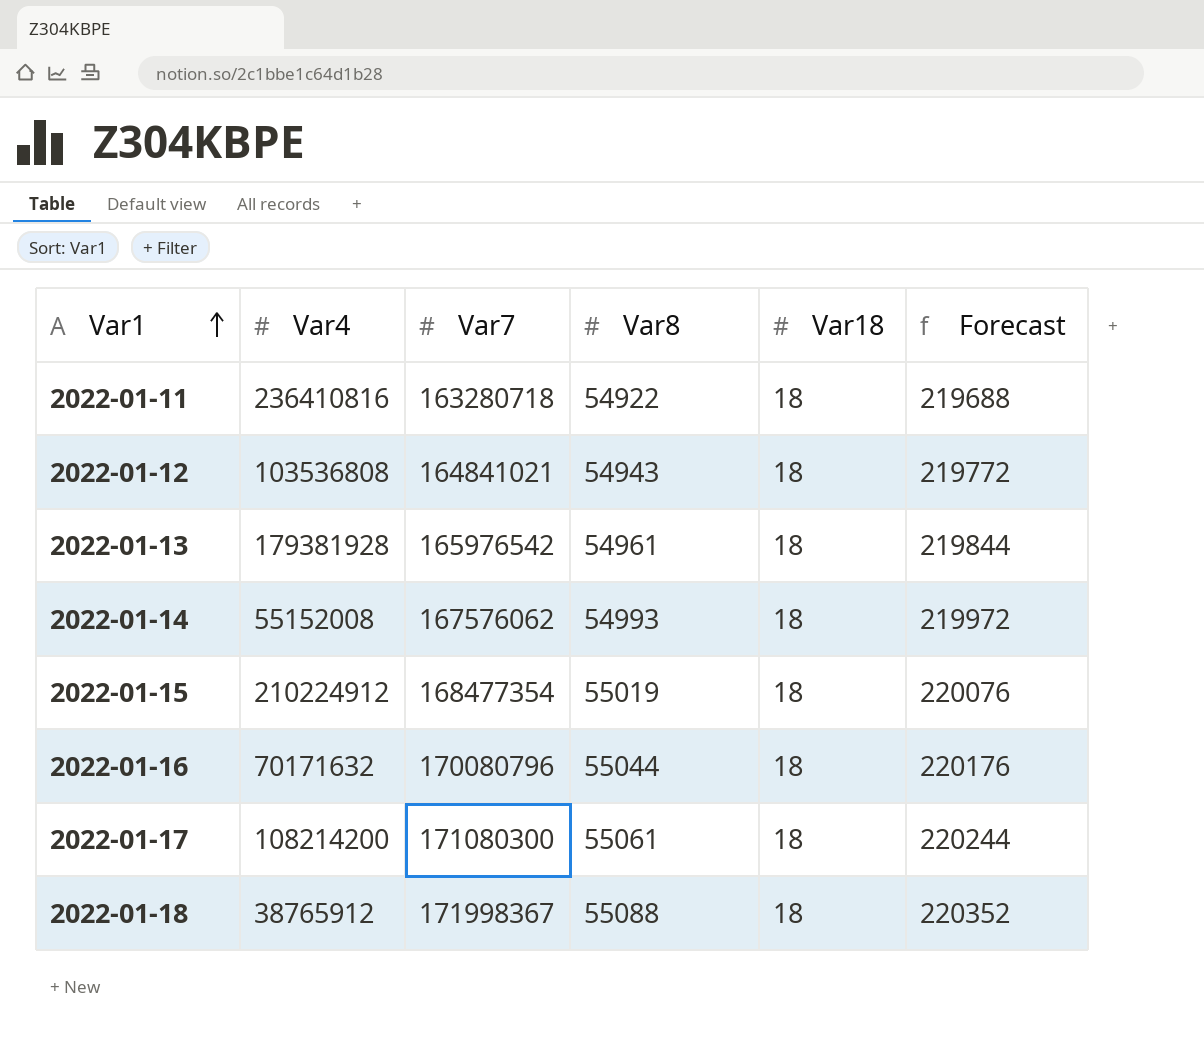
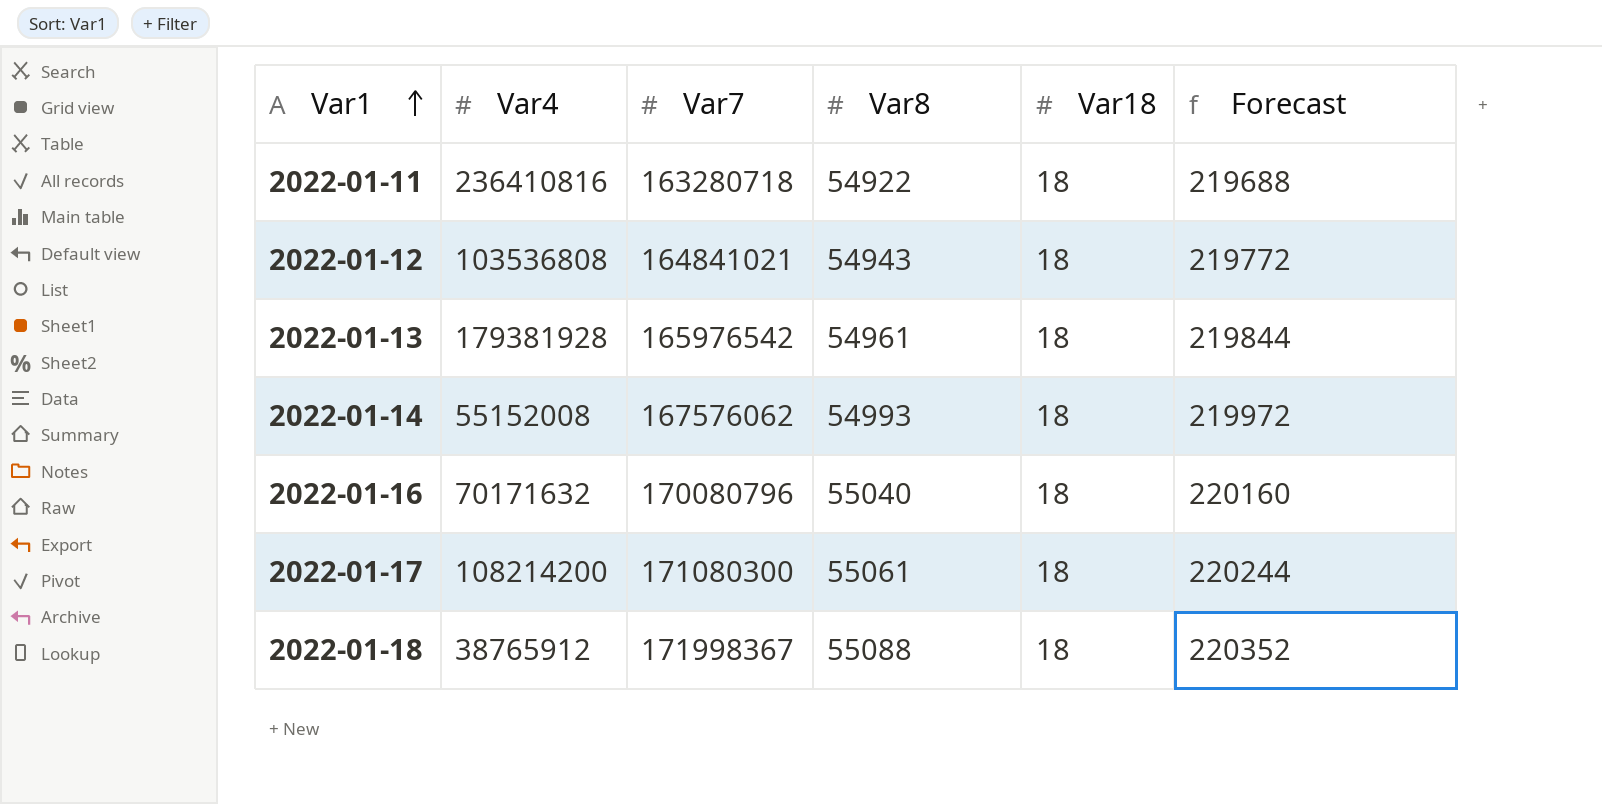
row 2022-01-15: 210224912 | 168477354 | 55019 | 18 | 220076 -> none
2022-01-16 | Var8: 55044 -> 55040
2022-01-16 | Forecast: 220176 -> 220160

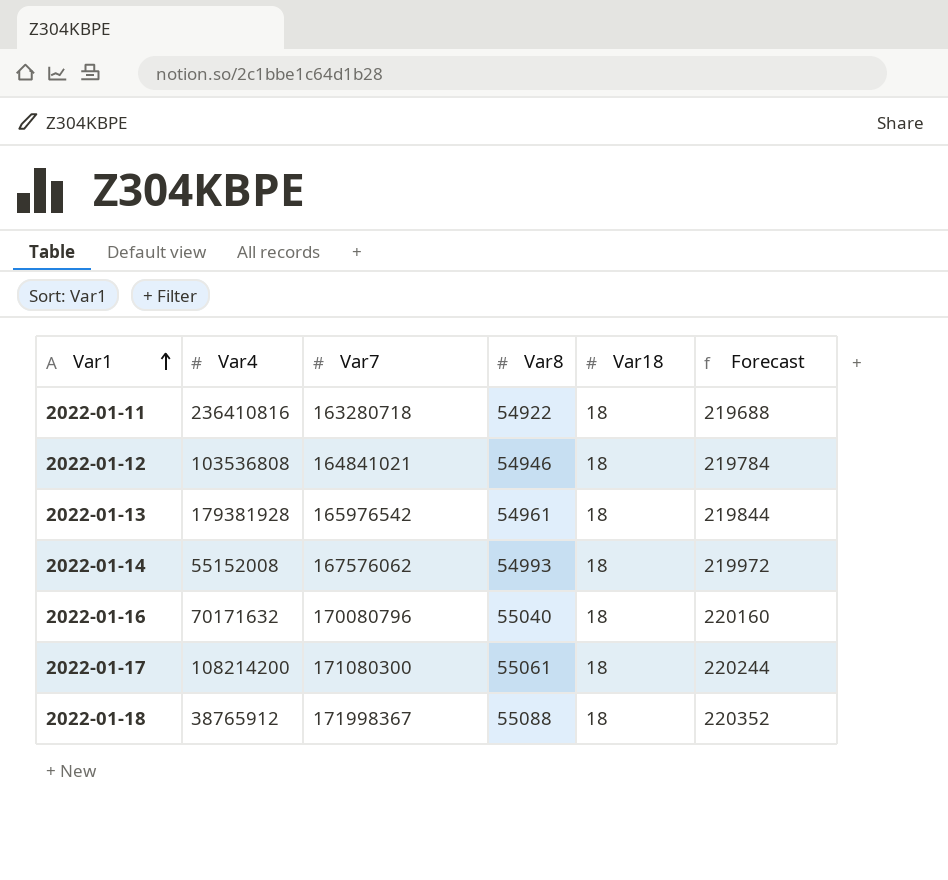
2022-01-12 | Var8: 54943 -> 54946
2022-01-12 | Forecast: 219772 -> 219784

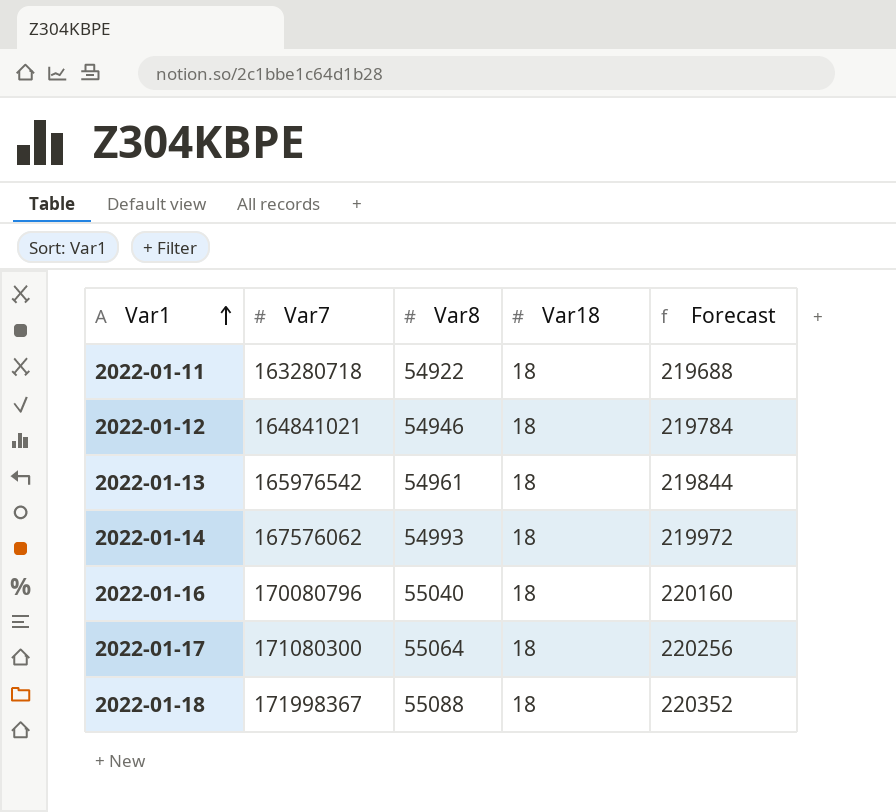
column Var4 | position: 2 -> none
2022-01-17 | Var8: 55061 -> 55064
2022-01-17 | Forecast: 220244 -> 220256

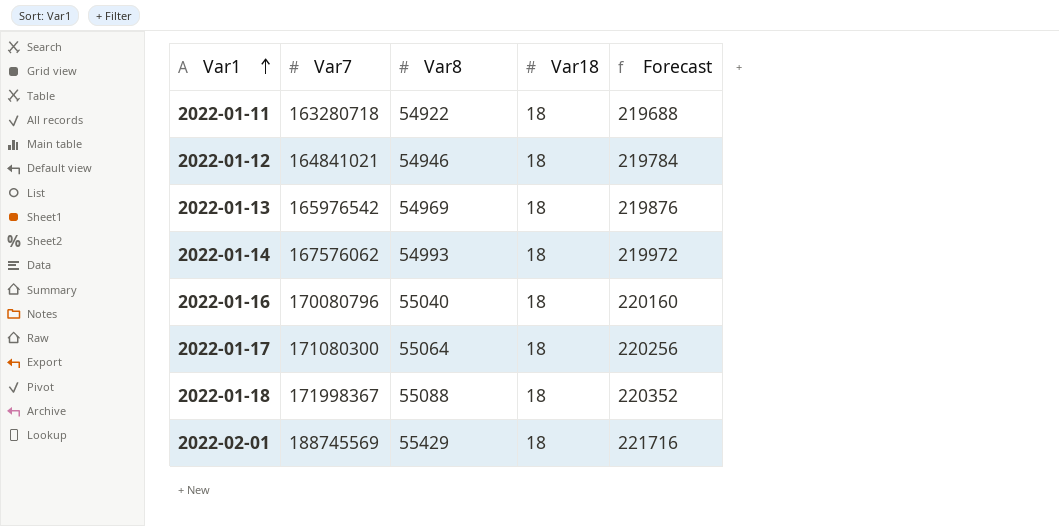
2022-01-13 | Var8: 54961 -> 54969
2022-01-13 | Forecast: 219844 -> 219876
row 2022-02-01: none -> 188745569 | 55429 | 18 | 221716

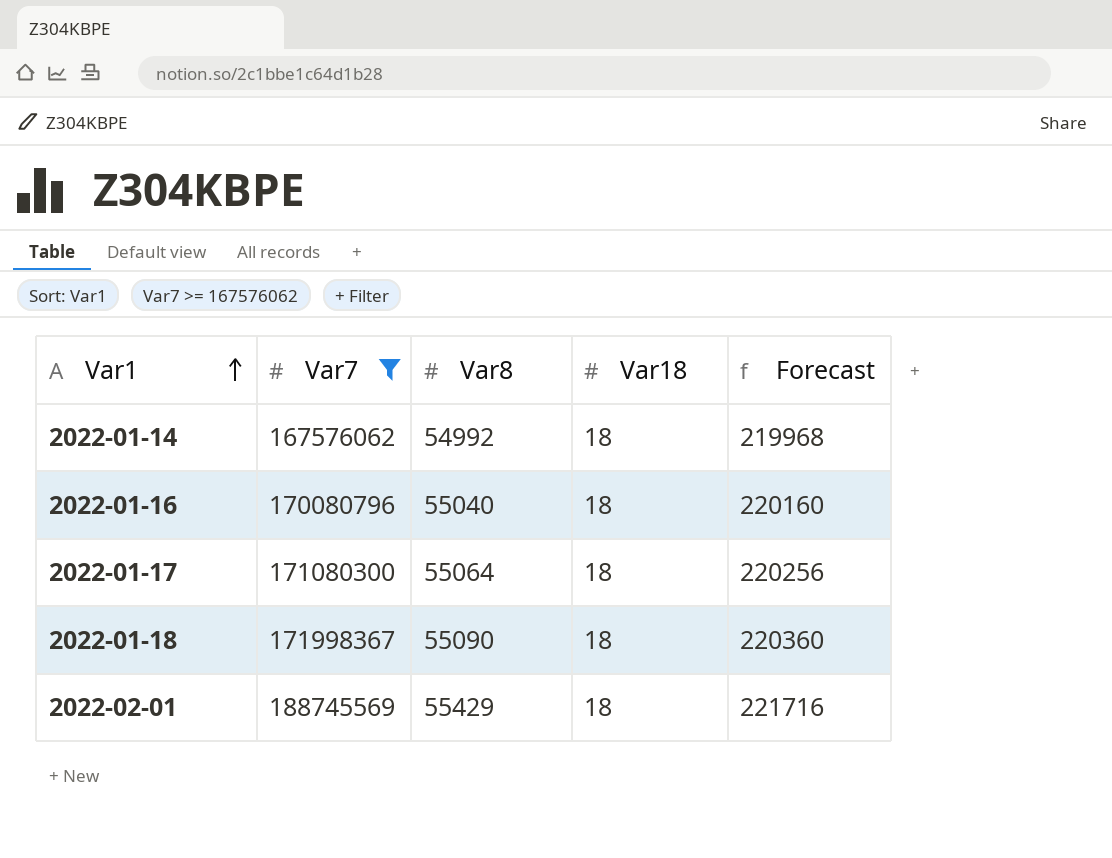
filter: none -> Var7 >= 167576062
2022-01-14 | Var8: 54993 -> 54992
2022-01-14 | Forecast: 219972 -> 219968
2022-01-18 | Var8: 55088 -> 55090
2022-01-18 | Forecast: 220352 -> 220360

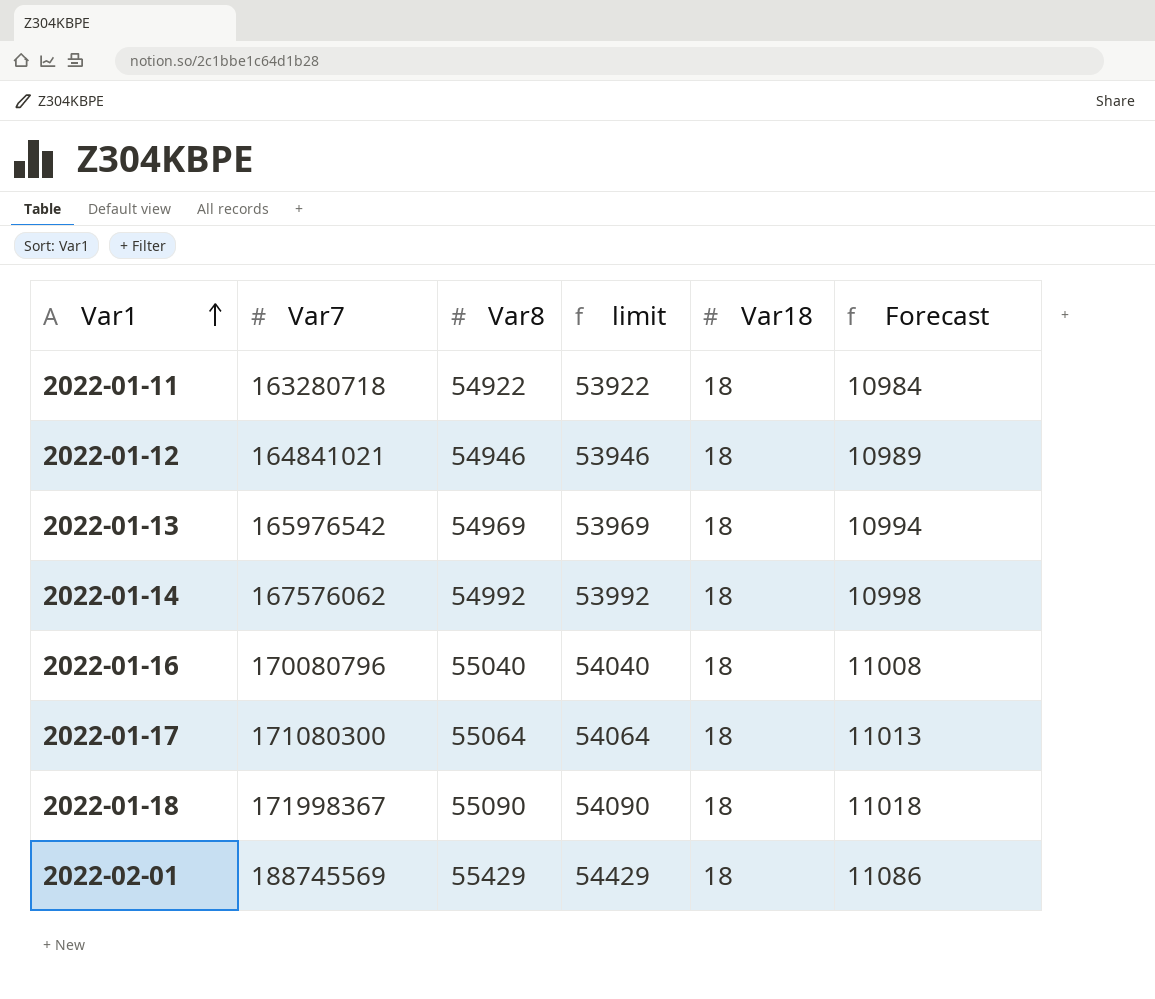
filter: Var7 >= 167576062 -> none
column limit | formula: none -> [Var8] - 1000
column Forecast | formula: [Var8] * 4 -> [Var8] * 0.2

